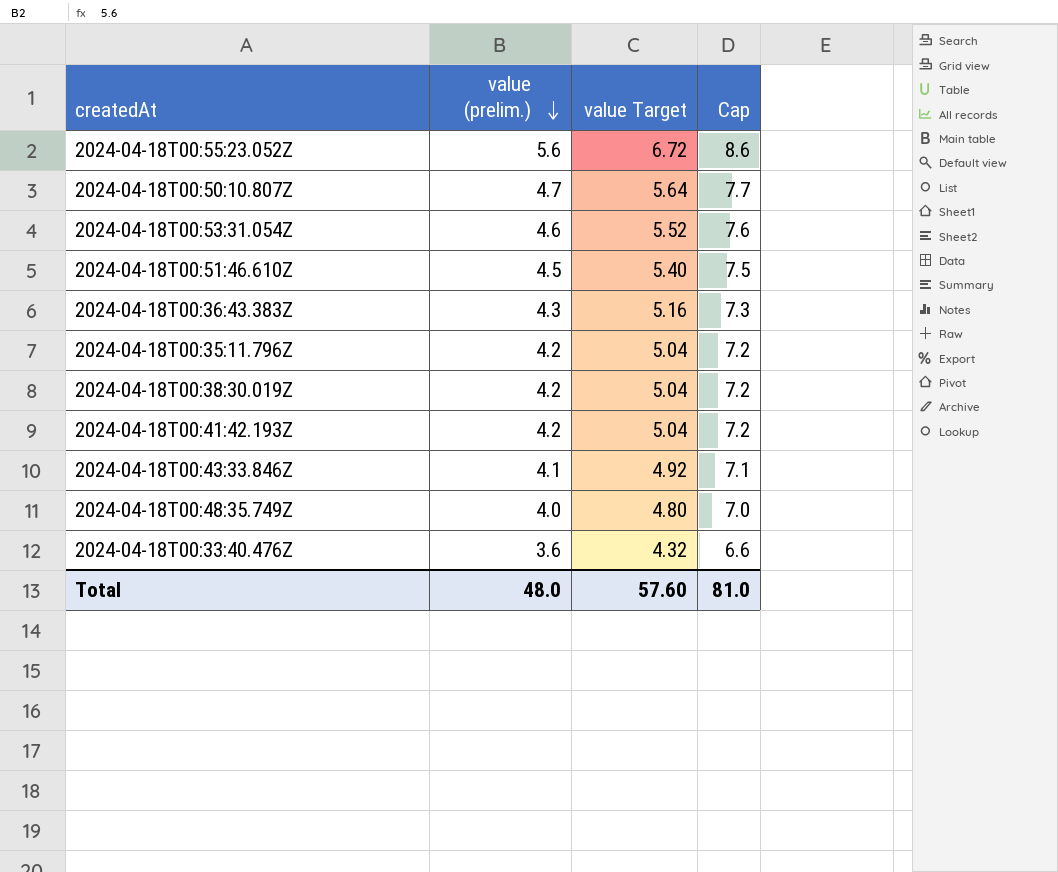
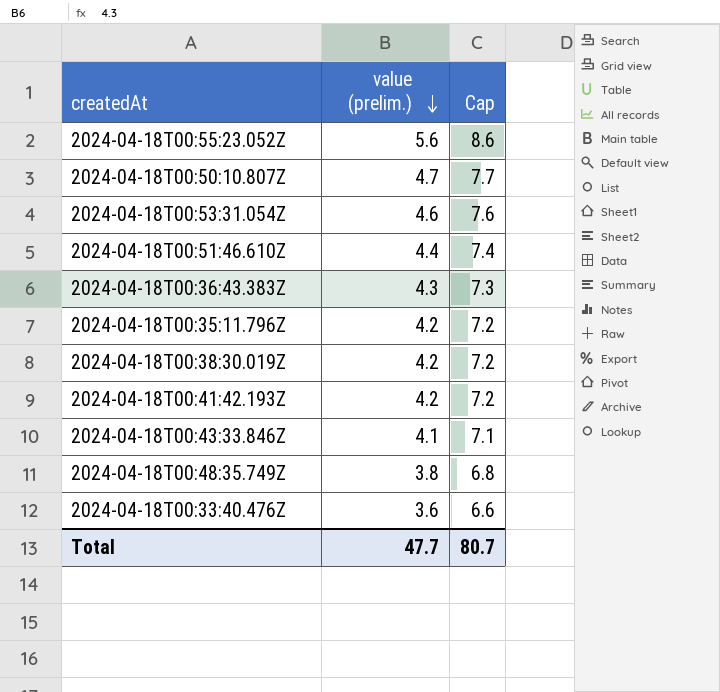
column value Target | formula: [value (prelim.)] * 1.2 -> none
2024-04-18T00:51:46.610Z | value (prelim.): 4.5 -> 4.4
2024-04-18T00:51:46.610Z | Cap: 7.5 -> 7.4
2024-04-18T00:48:35.749Z | value (prelim.): 4.0 -> 3.8
2024-04-18T00:48:35.749Z | Cap: 7.0 -> 6.8
Total | value (prelim.): 48.0 -> 47.7
Total | Cap: 81.0 -> 80.7

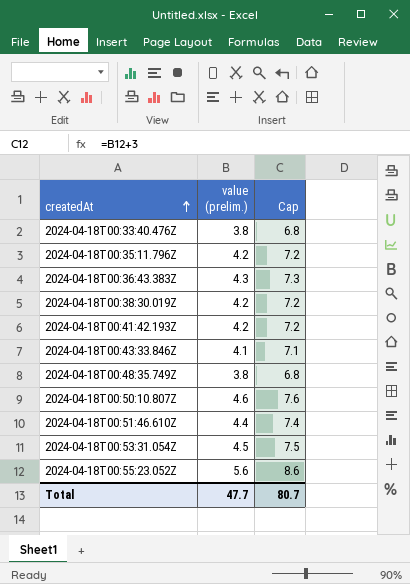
row order: value (prelim.) descending -> createdAt ascending
2024-04-18T00:33:40.476Z | value (prelim.): 3.6 -> 3.8
2024-04-18T00:33:40.476Z | Cap: 6.6 -> 6.8
2024-04-18T00:50:10.807Z | value (prelim.): 4.7 -> 4.6
2024-04-18T00:50:10.807Z | Cap: 7.7 -> 7.6
2024-04-18T00:53:31.054Z | value (prelim.): 4.6 -> 4.5
2024-04-18T00:53:31.054Z | Cap: 7.6 -> 7.5

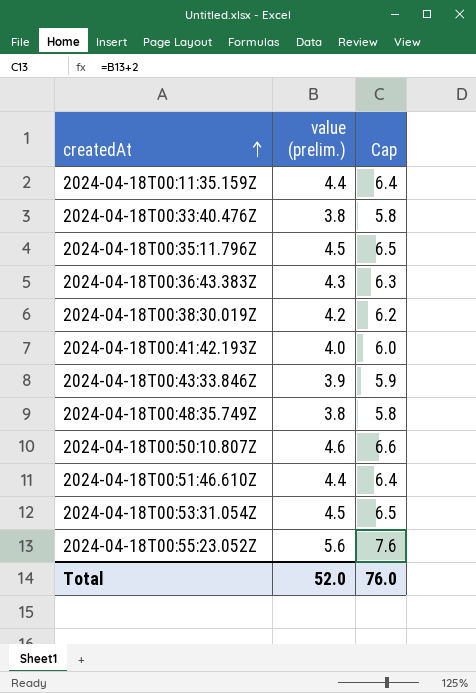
column Cap | formula: [value (prelim.)] + 3 -> [value (prelim.)] + 2
row 2024-04-18T00:11:35.159Z: none -> 4.4 | 6.4
2024-04-18T00:35:11.796Z | value (prelim.): 4.2 -> 4.5
2024-04-18T00:41:42.193Z | value (prelim.): 4.2 -> 4.0
2024-04-18T00:43:33.846Z | value (prelim.): 4.1 -> 3.9
Total | value (prelim.): 47.7 -> 52.0
Total | Cap: 80.7 -> 76.0

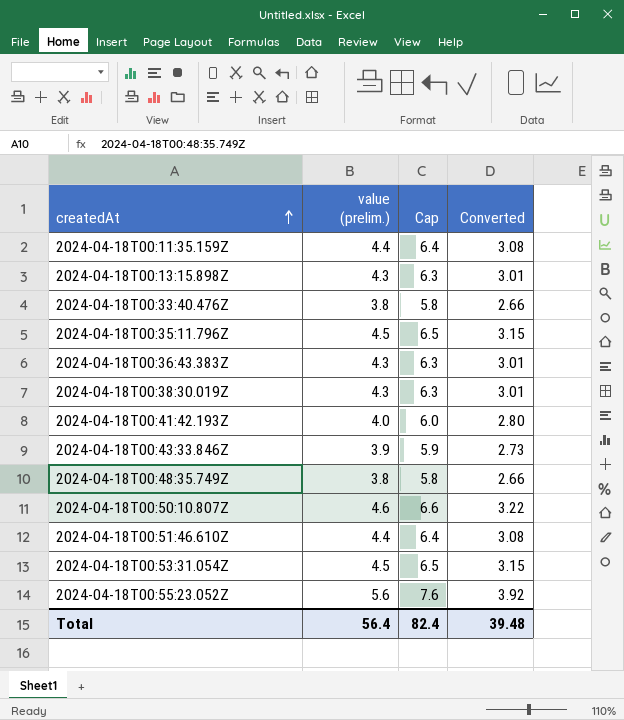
column Converted | formula: none -> [value (prelim.)] * 0.7
row 2024-04-18T00:13:15.898Z: none -> 4.3 | 6.3 | 3.01
2024-04-18T00:38:30.019Z | value (prelim.): 4.2 -> 4.3
2024-04-18T00:38:30.019Z | Cap: 6.2 -> 6.3
Total | value (prelim.): 52.0 -> 56.4
Total | Cap: 76.0 -> 82.4

